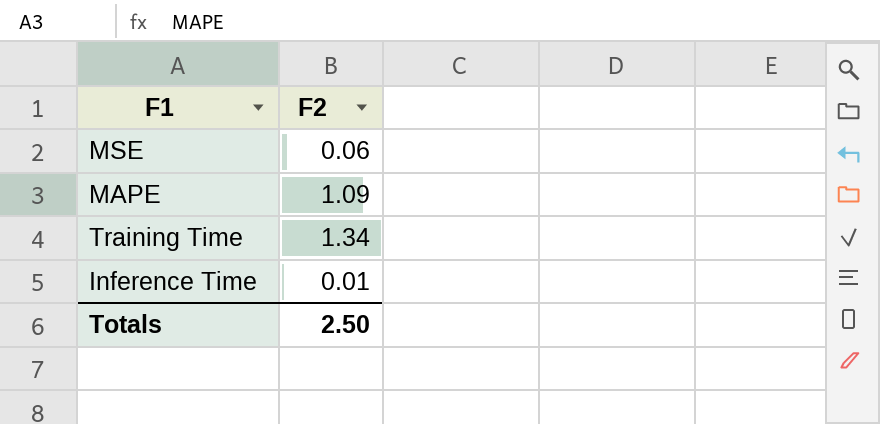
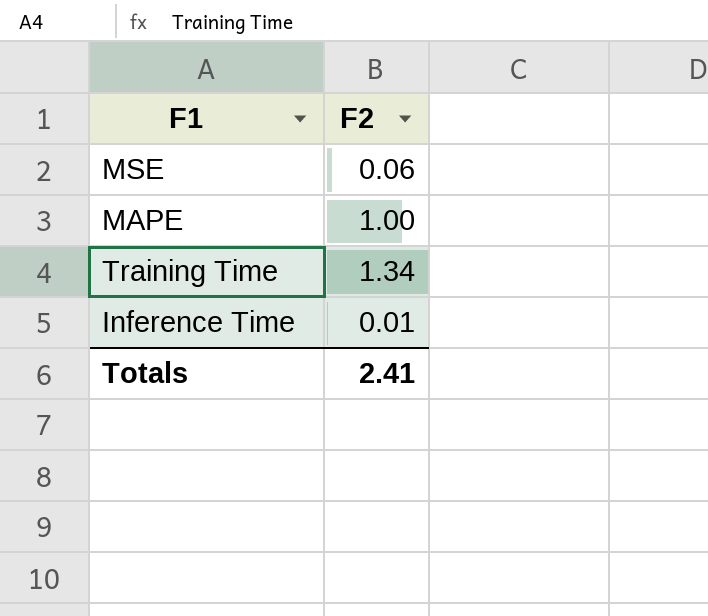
MAPE | F2: 1.09 -> 1.00
Totals | F2: 2.50 -> 2.41

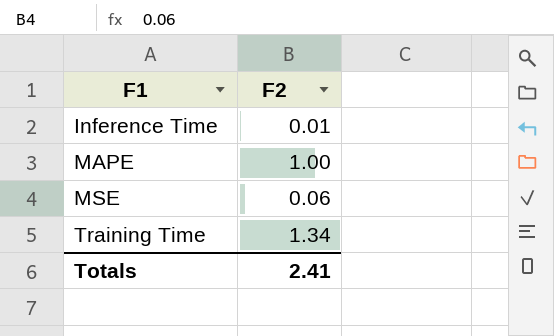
row order: none -> F1 ascending

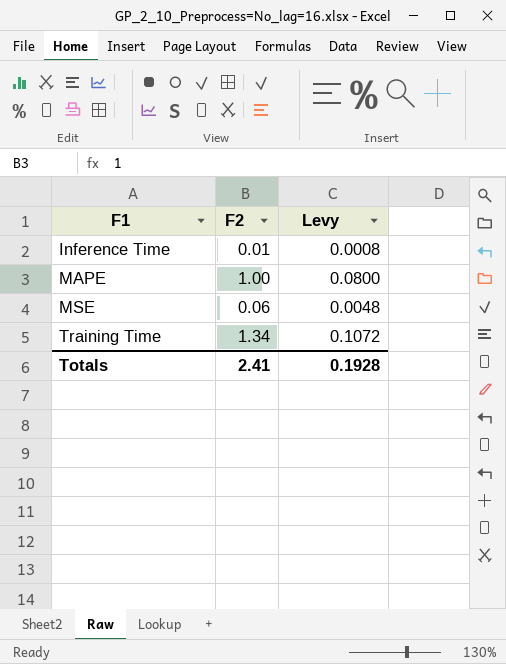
column Levy | formula: none -> [F2] * 0.08

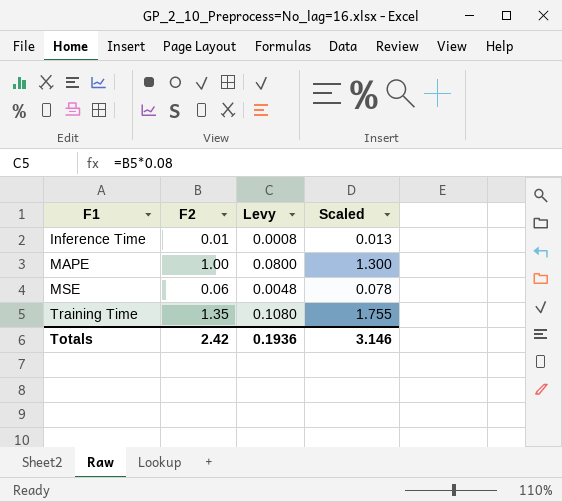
column Scaled | formula: none -> [F2] * 1.3
Training Time | F2: 1.34 -> 1.35
Training Time | Levy: 0.1072 -> 0.1080
Totals | F2: 2.41 -> 2.42
Totals | Levy: 0.1928 -> 0.1936

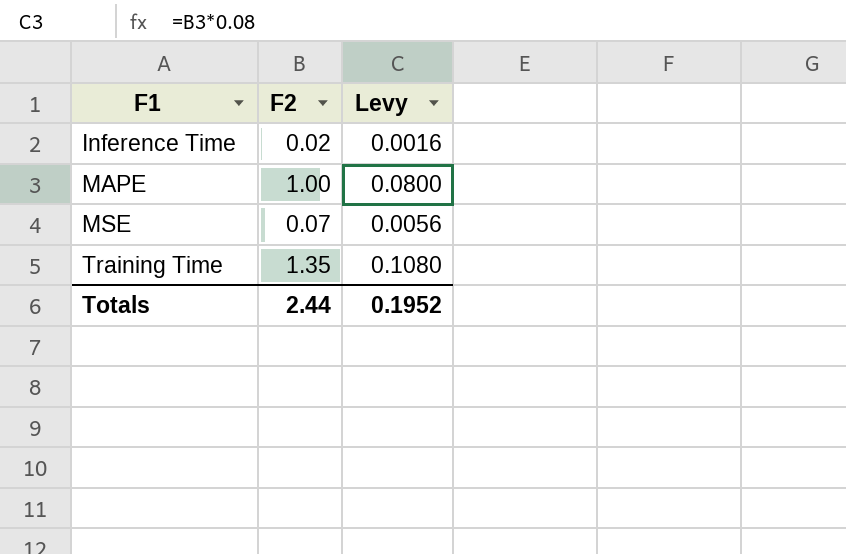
column Scaled | formula: [F2] * 1.3 -> none
Inference Time | F2: 0.01 -> 0.02
Inference Time | Levy: 0.0008 -> 0.0016
MSE | F2: 0.06 -> 0.07
MSE | Levy: 0.0048 -> 0.0056
Totals | F2: 2.42 -> 2.44
Totals | Levy: 0.1936 -> 0.1952

